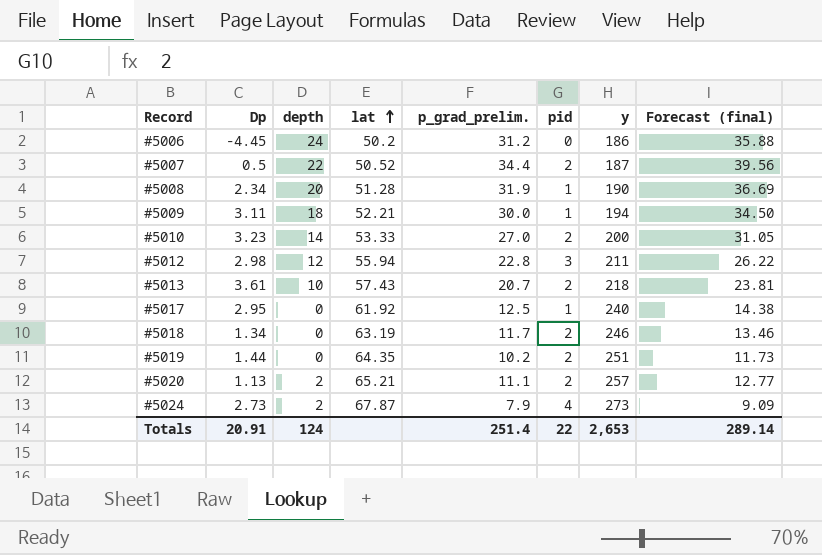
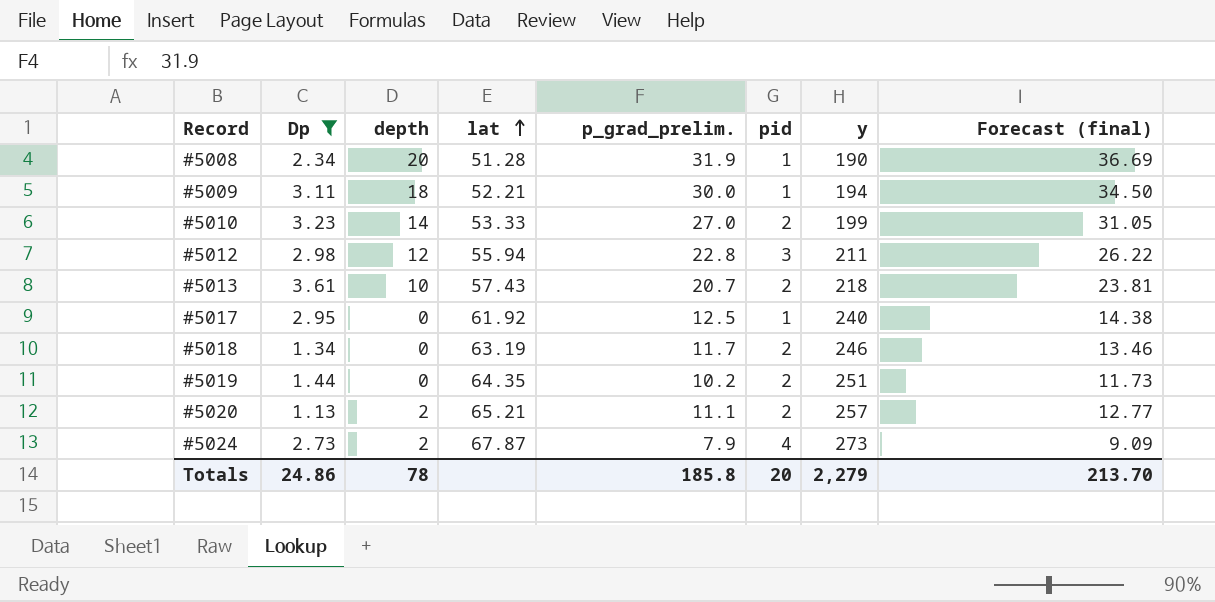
filter: none -> Dp >= 1.13
#5010 | y: 200 -> 199
Totals | Dp: 20.91 -> 24.86
Totals | depth: 124 -> 78
Totals | p_grad_prelim.: 251.4 -> 185.8
Totals | pid: 22 -> 20
Totals | y: 2,653 -> 2,279
Totals | Forecast (final): 289.14 -> 213.70

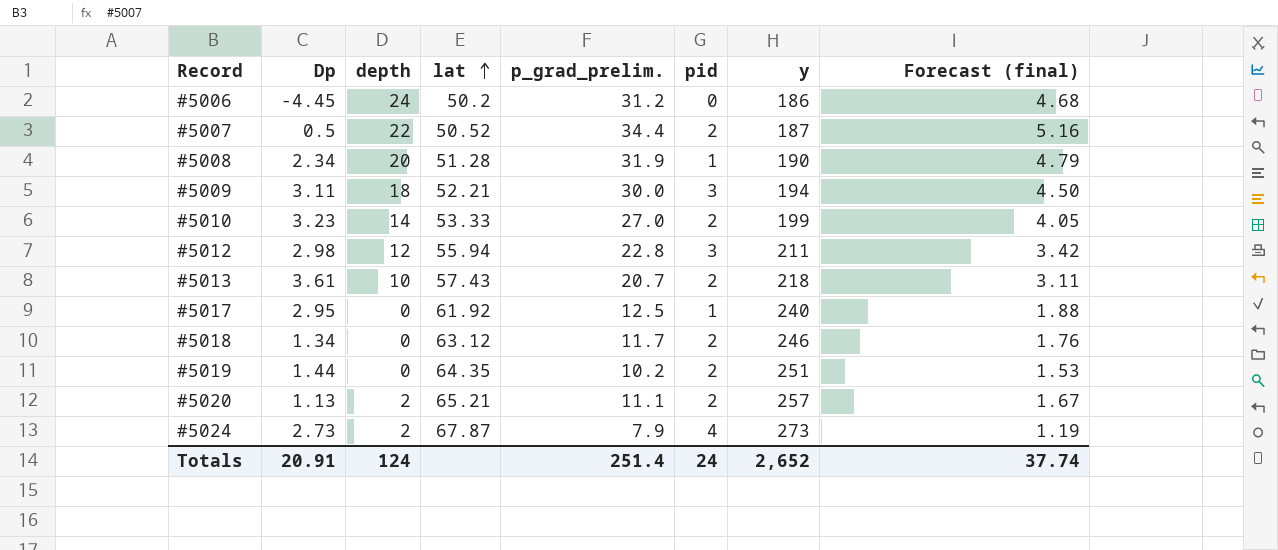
filter: Dp >= 1.13 -> none
column Forecast (final) | formula: [p_grad_prelim.] * 1.15 -> [p_grad_prelim.] * 0.15
#5009 | pid: 1 -> 3
#5018 | lat: 63.19 -> 63.12
Totals | Dp: 24.86 -> 20.91
Totals | depth: 78 -> 124
Totals | p_grad_prelim.: 185.8 -> 251.4
Totals | pid: 20 -> 24
Totals | y: 2,279 -> 2,652
Totals | Forecast (final): 213.70 -> 37.74

